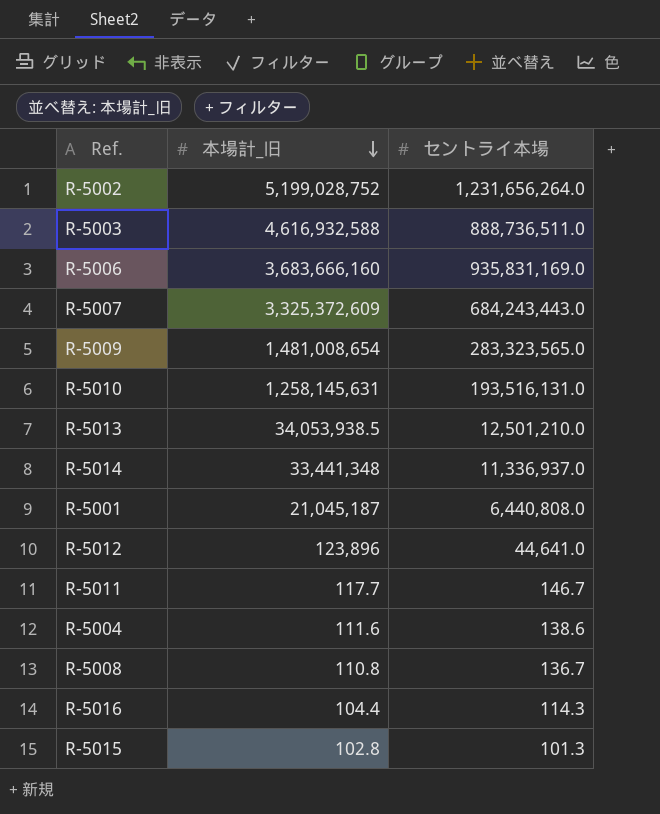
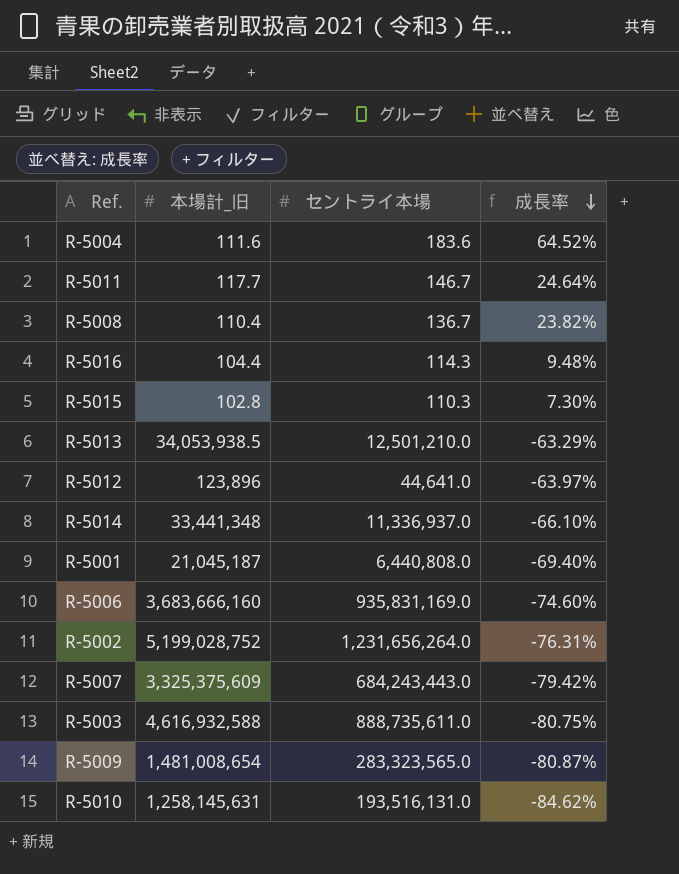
row order: 本場計_旧 descending -> 成長率 descending
column 成長率 | formula: none -> ([セントライ本場] - [本場計_旧]) / [本場計_旧]
R-5004 | セントライ本場: 138.6 -> 183.6
R-5008 | 本場計_旧: 110.8 -> 110.4
R-5015 | セントライ本場: 101.3 -> 110.3
R-5007 | 本場計_旧: 3,325,372,609 -> 3,325,375,609
R-5003 | セントライ本場: 888,736,511.0 -> 888,735,611.0

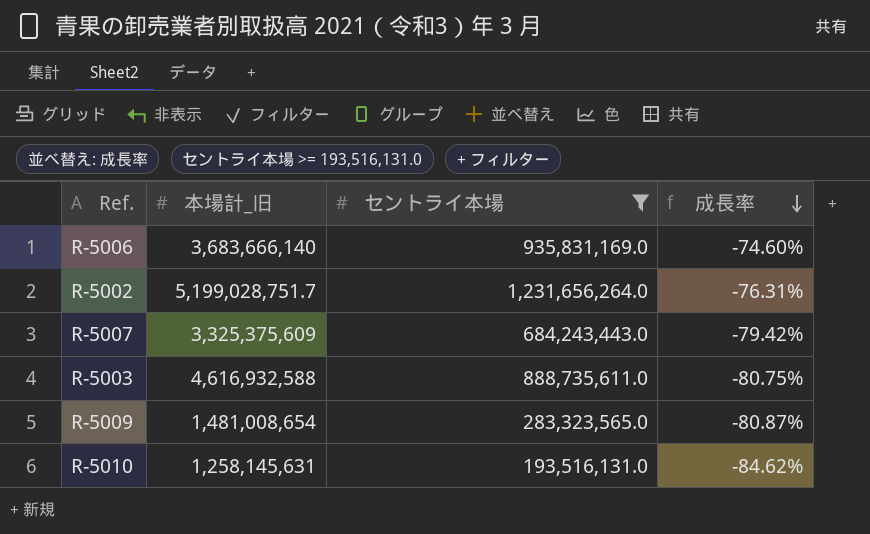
filter: none -> セントライ本場 >= 193,516,131.0
R-5006 | 本場計_旧: 3,683,666,160 -> 3,683,666,140
R-5002 | 本場計_旧: 5,199,028,752 -> 5,199,028,751.7

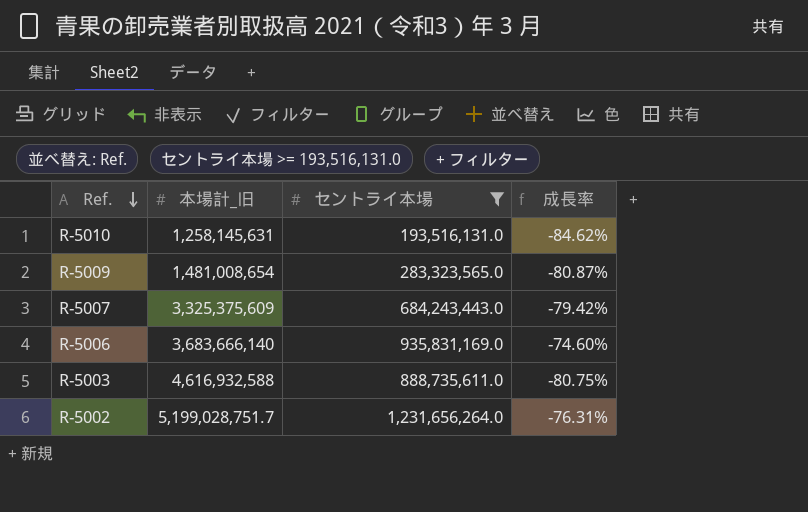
row order: 成長率 descending -> Ref. descending

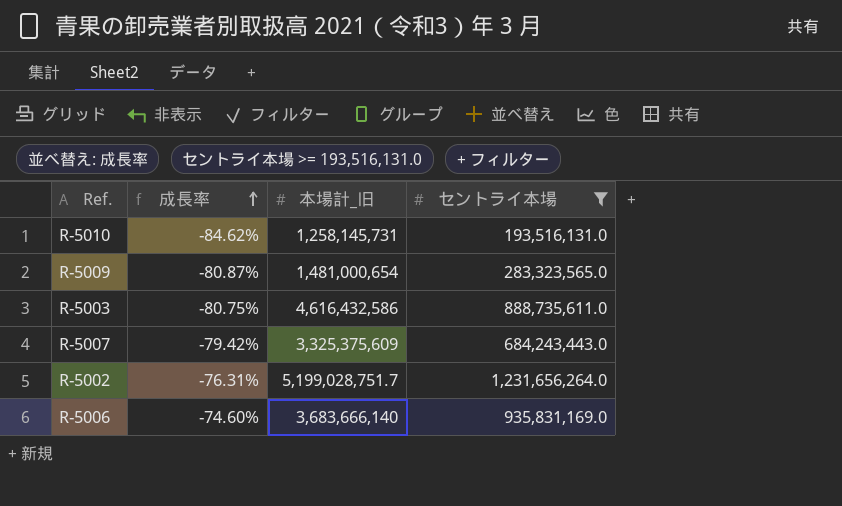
row order: Ref. descending -> 成長率 ascending
column 成長率 | position: 4 -> 2
R-5010 | 本場計_旧: 1,258,145,631 -> 1,258,145,731
R-5009 | 本場計_旧: 1,481,008,654 -> 1,481,000,654
R-5003 | 本場計_旧: 4,616,932,588 -> 4,616,432,586

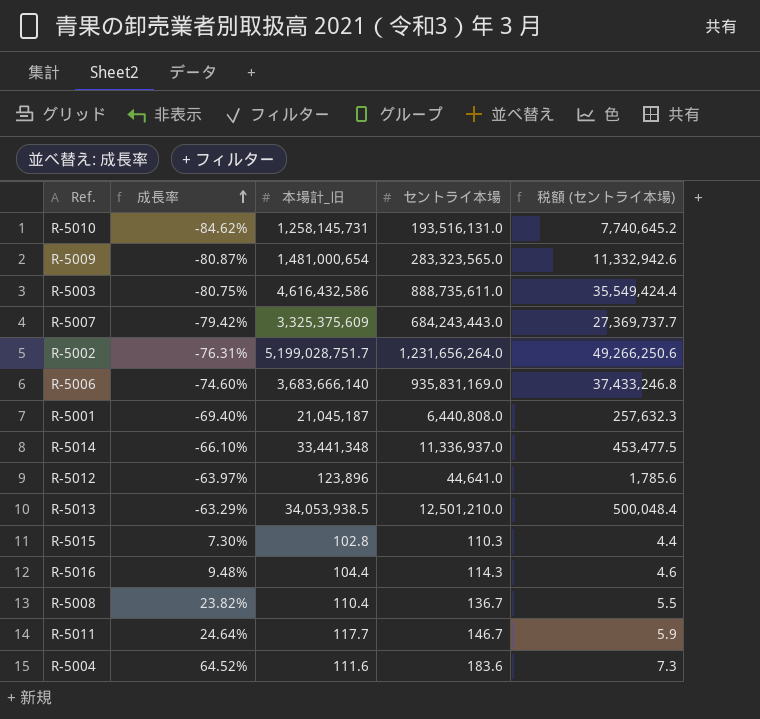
filter: セントライ本場 >= 193,516,131.0 -> none
column 税額 (セントライ本場) | formula: none -> [セントライ本場] * 0.04

